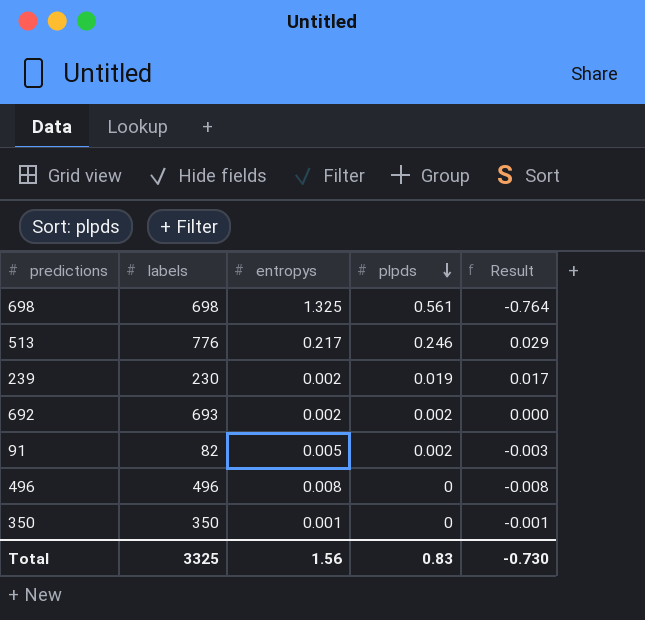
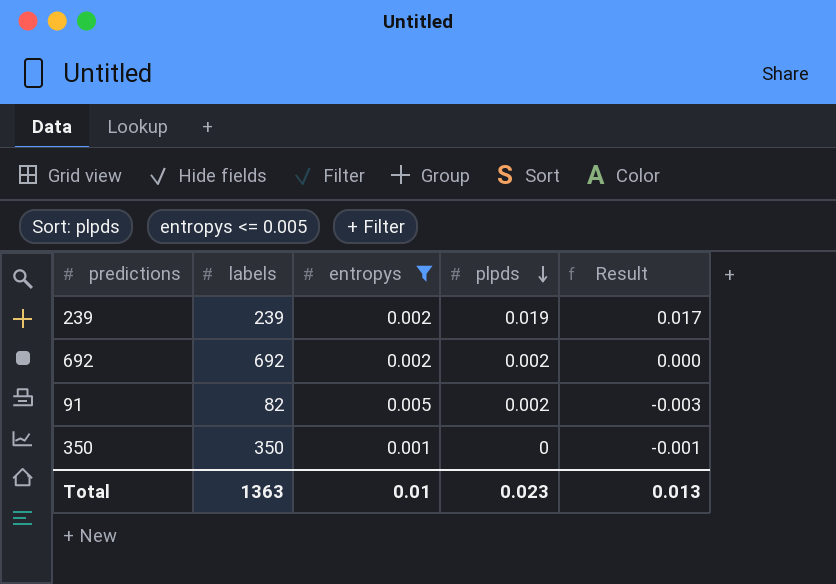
filter: none -> entropys <= 0.005
239 | labels: 230 -> 239
692 | labels: 693 -> 692
Total | labels: 3325 -> 1363
Total | entropys: 1.56 -> 0.01
Total | plpds: 0.83 -> 0.023
Total | Result: -0.730 -> 0.013

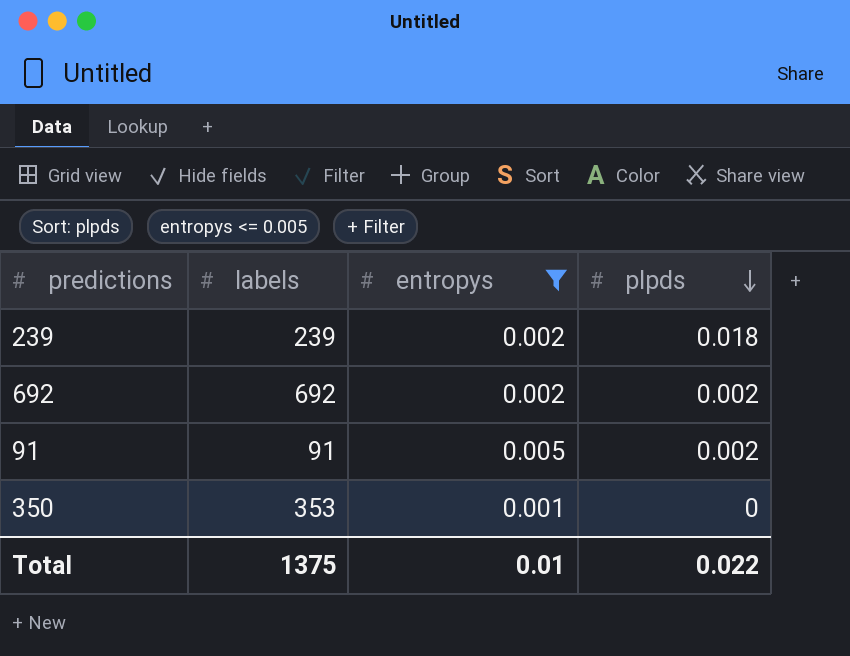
column Result | formula: [plpds] - [entropys] -> none
239 | plpds: 0.019 -> 0.018
91 | labels: 82 -> 91
350 | labels: 350 -> 353
Total | labels: 1363 -> 1375
Total | plpds: 0.023 -> 0.022

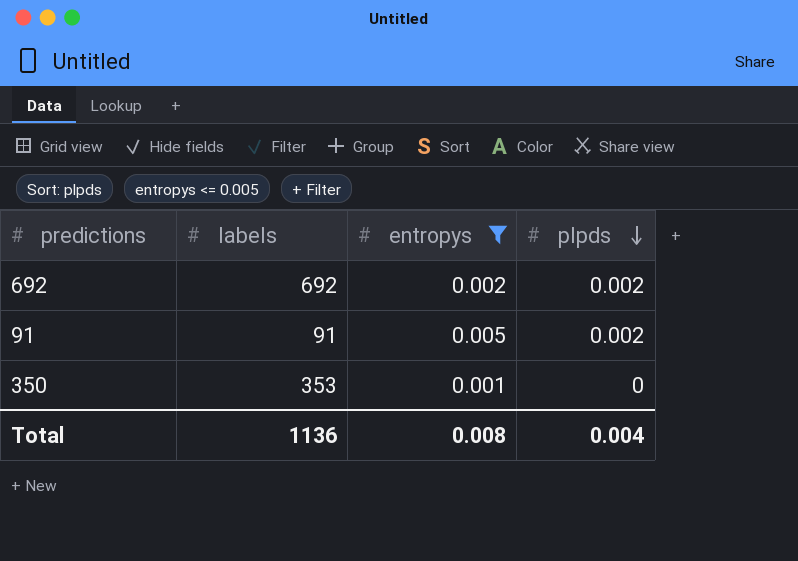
row 239: 239 | 0.002 | 0.018 -> none
Total | labels: 1375 -> 1136
Total | entropys: 0.01 -> 0.008
Total | plpds: 0.022 -> 0.004

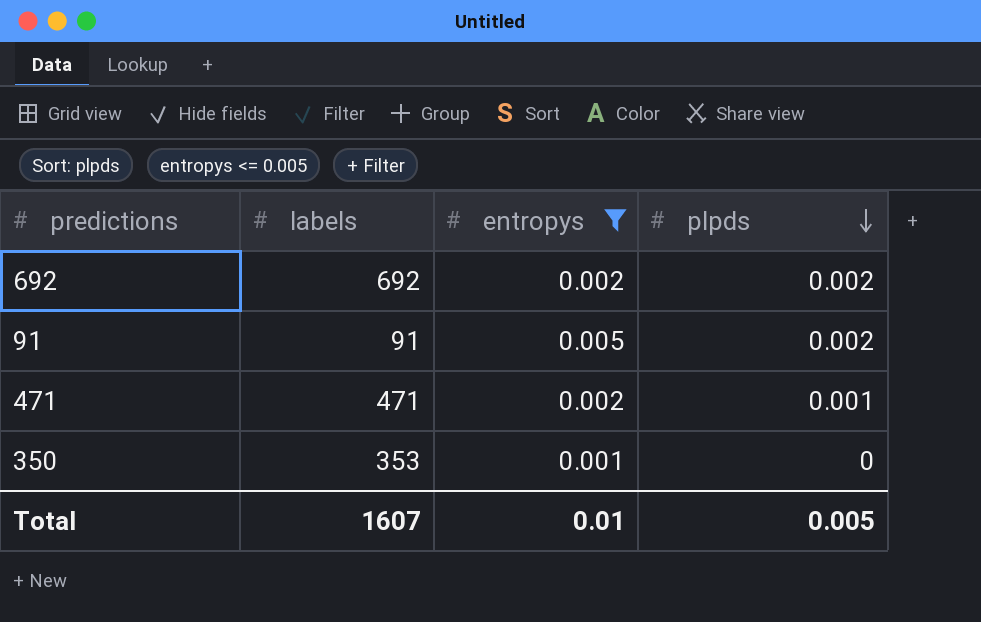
row 471: none -> 471 | 0.002 | 0.001
Total | labels: 1136 -> 1607
Total | entropys: 0.008 -> 0.01
Total | plpds: 0.004 -> 0.005

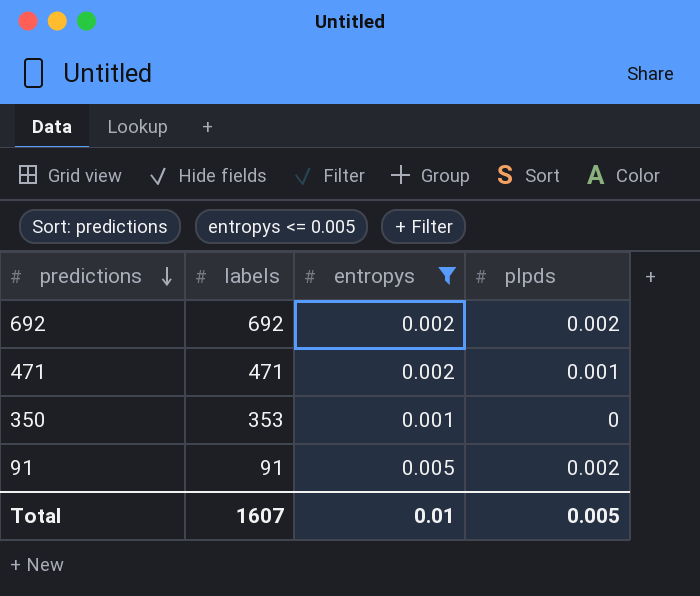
row order: plpds descending -> predictions descending

